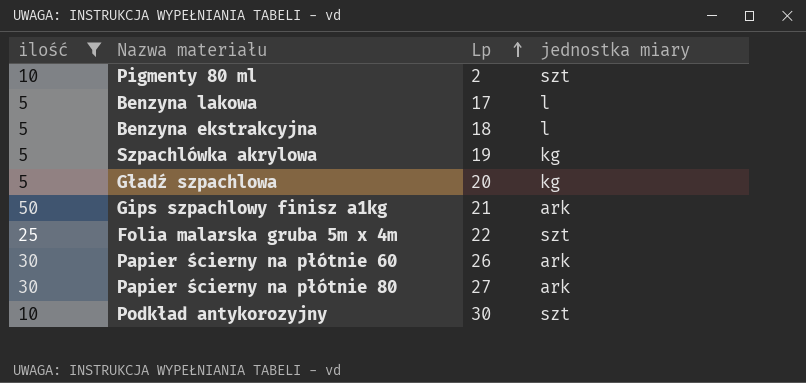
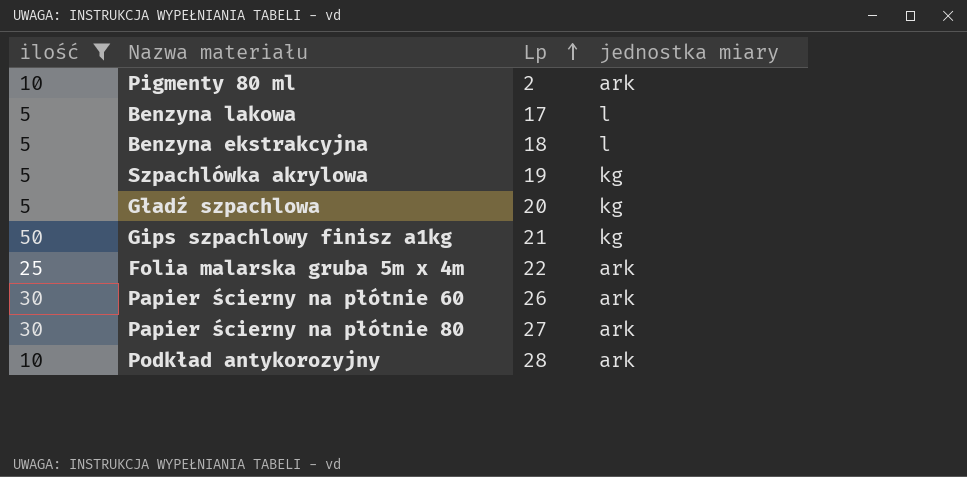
Pigmenty 80 ml | jednostka miary: szt -> ark
Gips szpachlowy finisz a1kg | jednostka miary: ark -> kg
Folia malarska gruba 5m x 4m | jednostka miary: szt -> ark
Podkład antykorozyjny | Lp: 30 -> 28
Podkład antykorozyjny | jednostka miary: szt -> ark

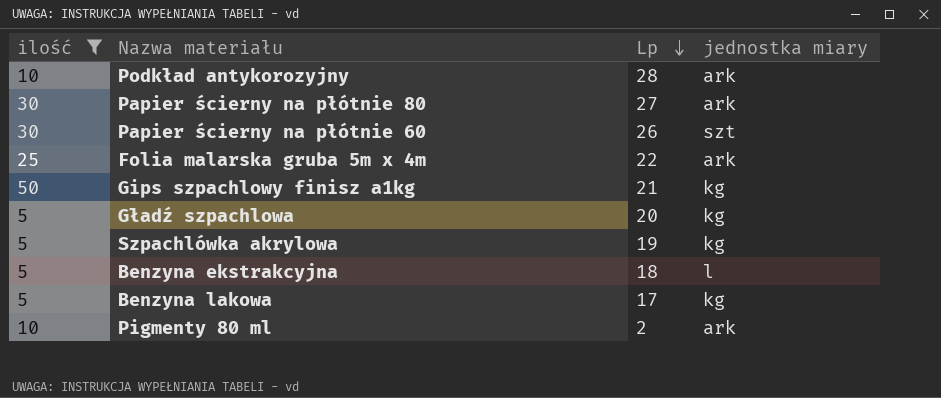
row order: Lp ascending -> Lp descending
Papier ścierny na płótnie 60 | jednostka miary: ark -> szt
Benzyna lakowa | jednostka miary: l -> kg

